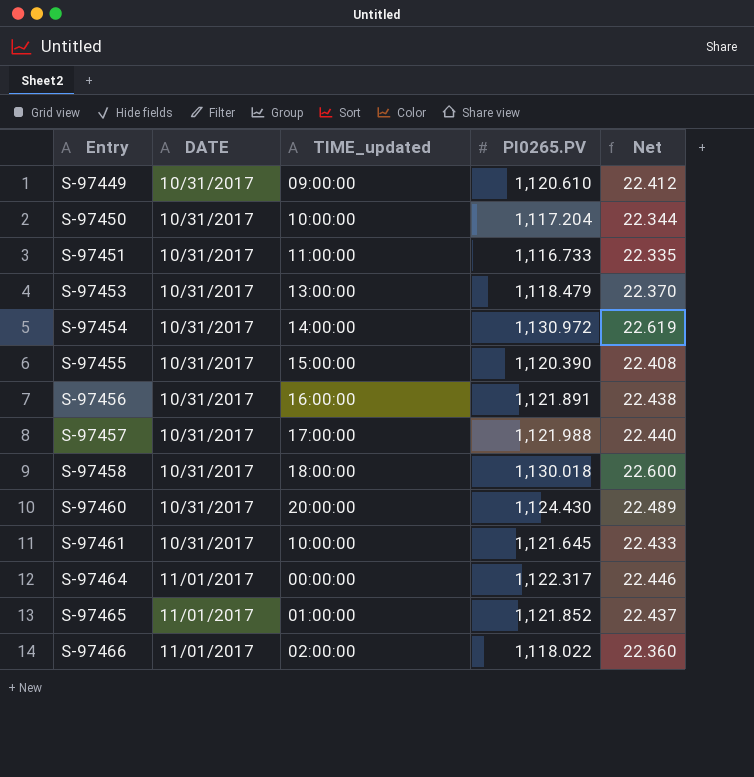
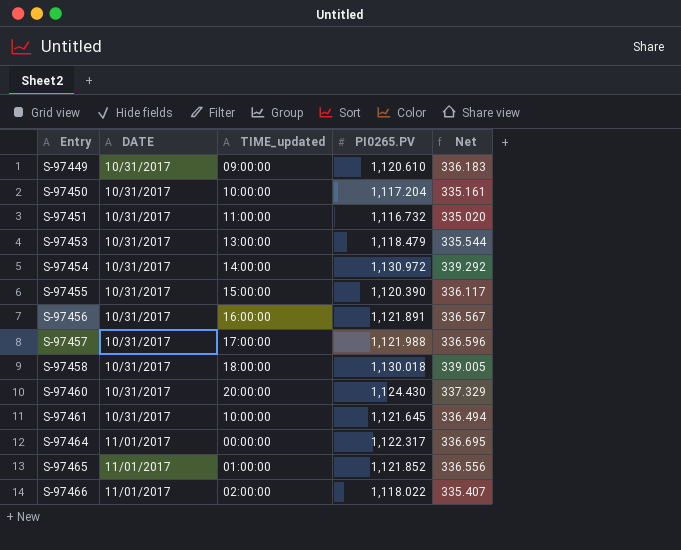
column Net | formula: [PI0265.PV] * 0.02 -> [PI0265.PV] * 0.3
S-97451 | PI0265.PV: 1,116.733 -> 1,116.732

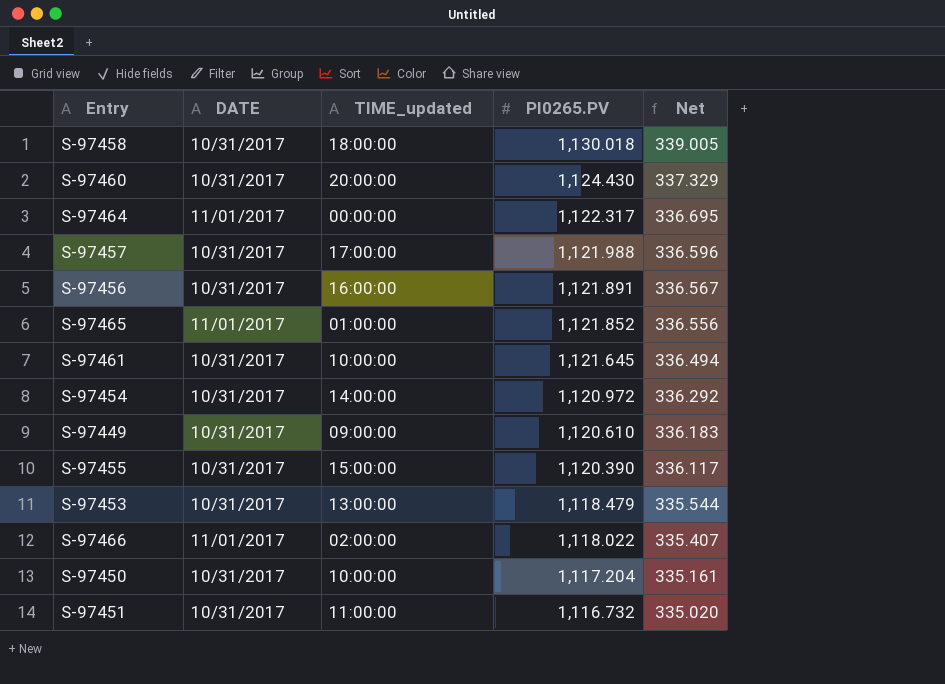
row order: Entry ascending -> PI0265.PV descending
S-97454 | PI0265.PV: 1,130.972 -> 1,120.972
S-97454 | Net: 339.292 -> 336.292

